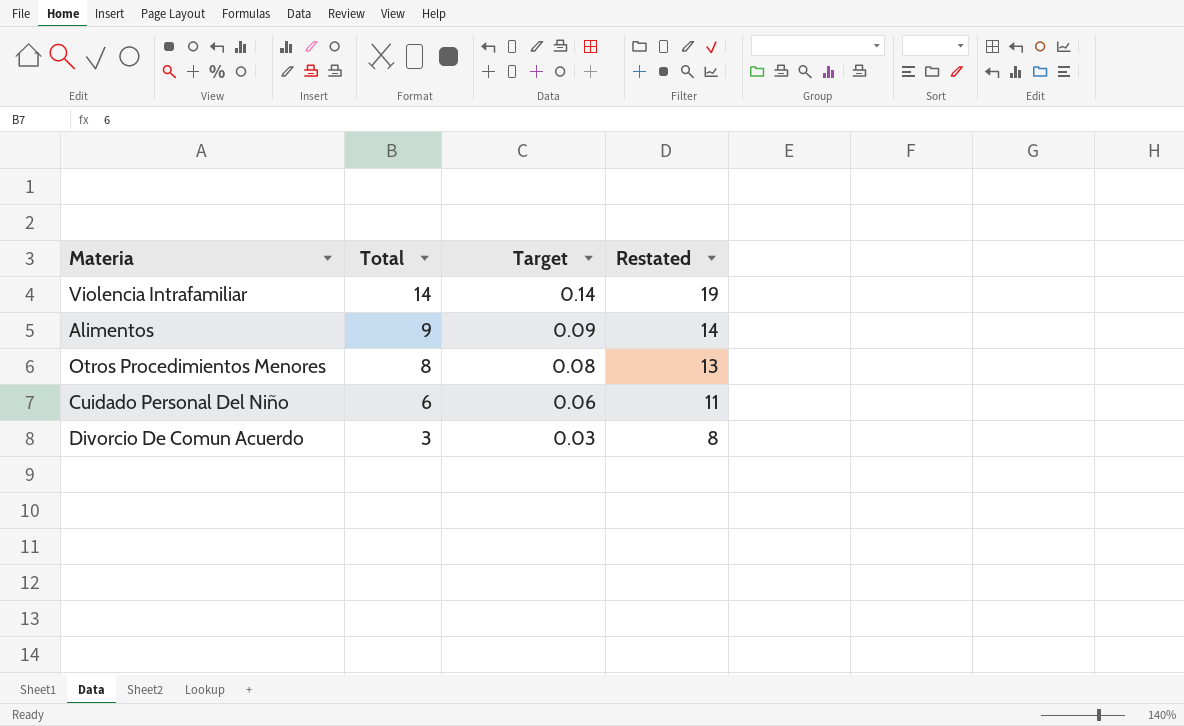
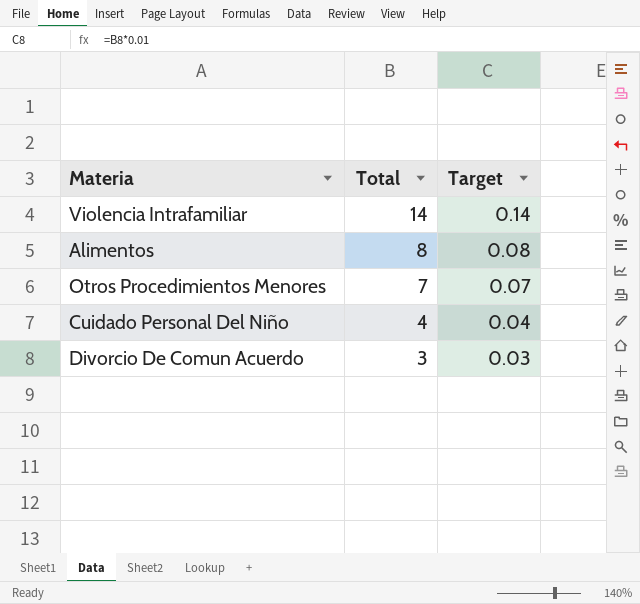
column Restated | formula: [Total] + 5 -> none
Alimentos | Total: 9 -> 8
Alimentos | Target: 0.09 -> 0.08
Otros Procedimientos Menores | Total: 8 -> 7
Otros Procedimientos Menores | Target: 0.08 -> 0.07
Cuidado Personal Del Niño | Total: 6 -> 4
Cuidado Personal Del Niño | Target: 0.06 -> 0.04

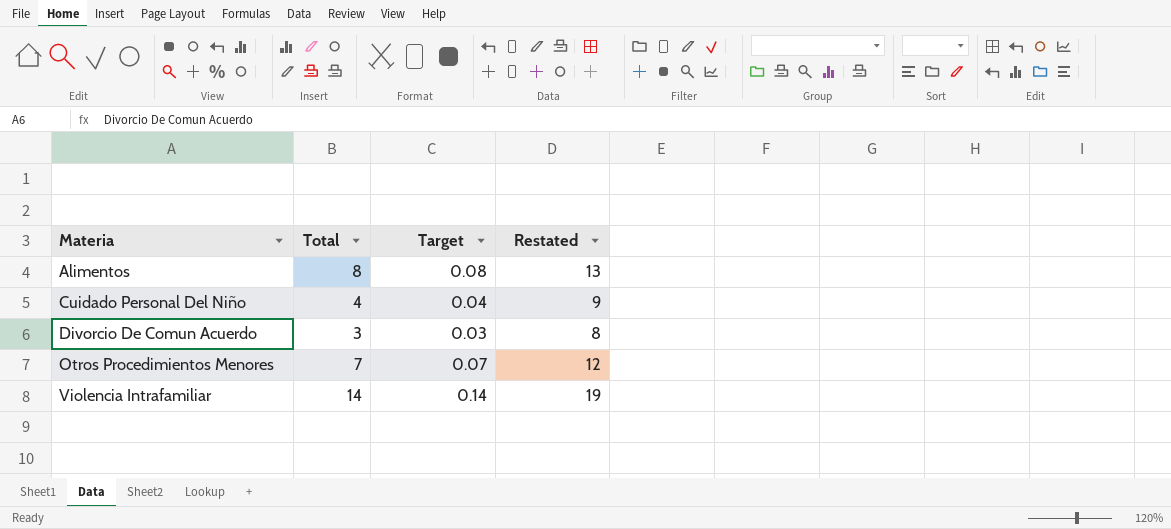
row order: Total descending -> Materia ascending
column Restated | formula: none -> [Total] + 5

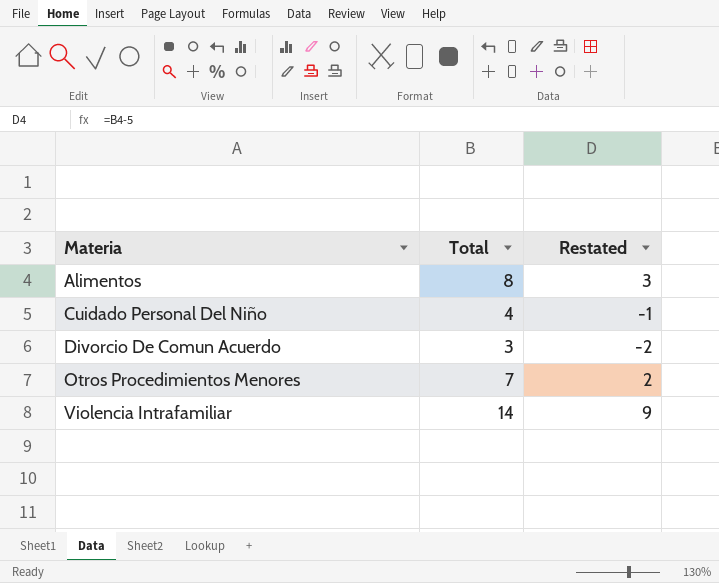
column Target | formula: [Total] * 0.01 -> none
column Restated | formula: [Total] + 5 -> [Total] - 5

